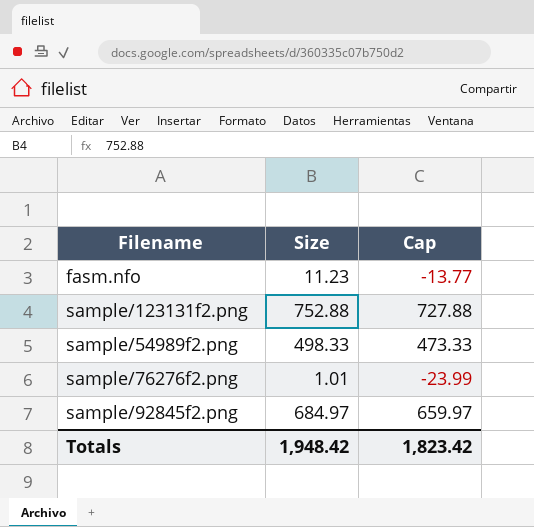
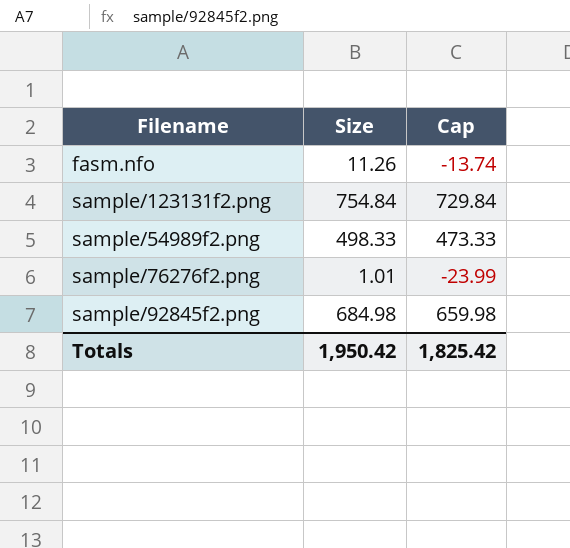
fasm.nfo | Size: 11.23 -> 11.26
fasm.nfo | Cap: -13.77 -> -13.74
sample/123131f2.png | Size: 752.88 -> 754.84
sample/123131f2.png | Cap: 727.88 -> 729.84
sample/92845f2.png | Size: 684.97 -> 684.98
sample/92845f2.png | Cap: 659.97 -> 659.98
Totals | Size: 1,948.42 -> 1,950.42
Totals | Cap: 1,823.42 -> 1,825.42

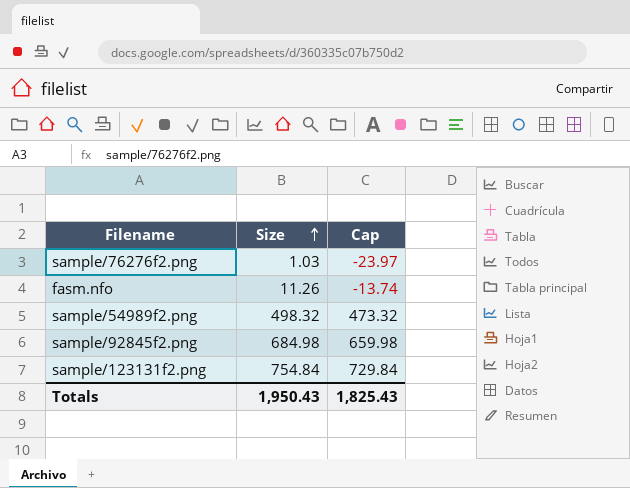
row order: none -> Size ascending
sample/76276f2.png | Size: 1.01 -> 1.03
sample/76276f2.png | Cap: -23.99 -> -23.97
sample/54989f2.png | Size: 498.33 -> 498.32
sample/54989f2.png | Cap: 473.33 -> 473.32
Totals | Size: 1,950.42 -> 1,950.43
Totals | Cap: 1,825.42 -> 1,825.43

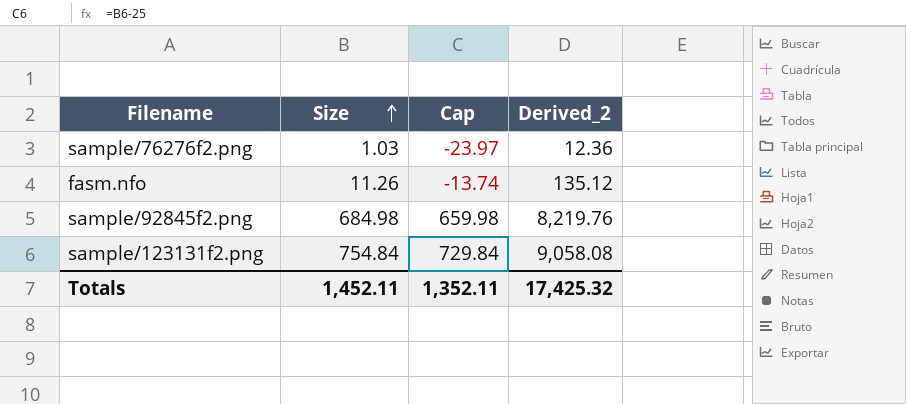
column Derived_2 | formula: none -> [Size] * 12
row sample/54989f2.png: 498.32 | 473.32 -> none
Totals | Size: 1,950.43 -> 1,452.11
Totals | Cap: 1,825.43 -> 1,352.11

